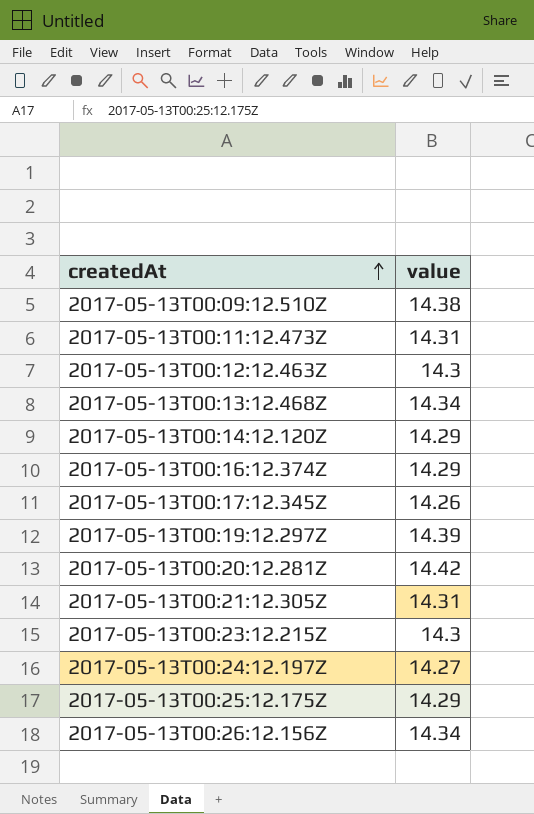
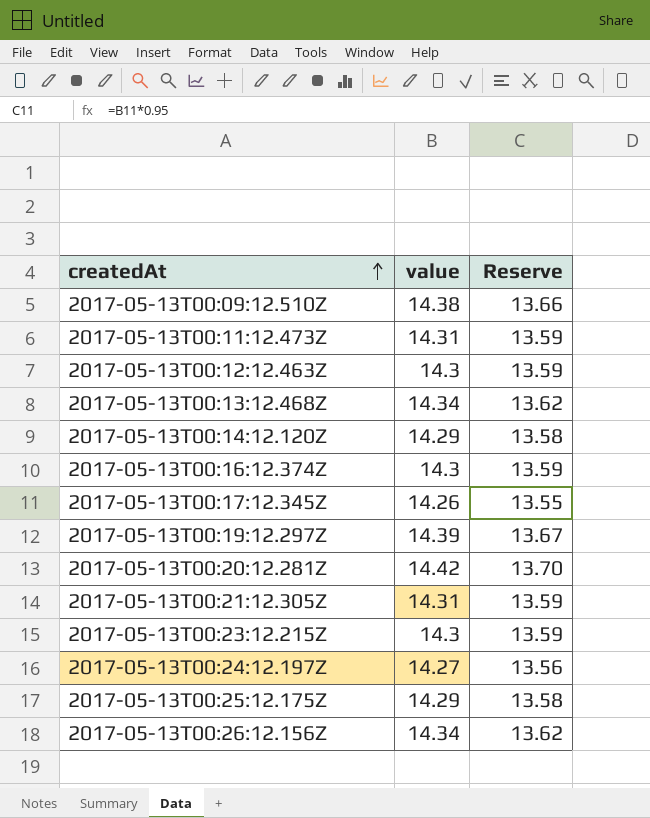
column Reserve | formula: none -> [value] * 0.95
2017-05-13T00:16:12.374Z | value: 14.29 -> 14.3

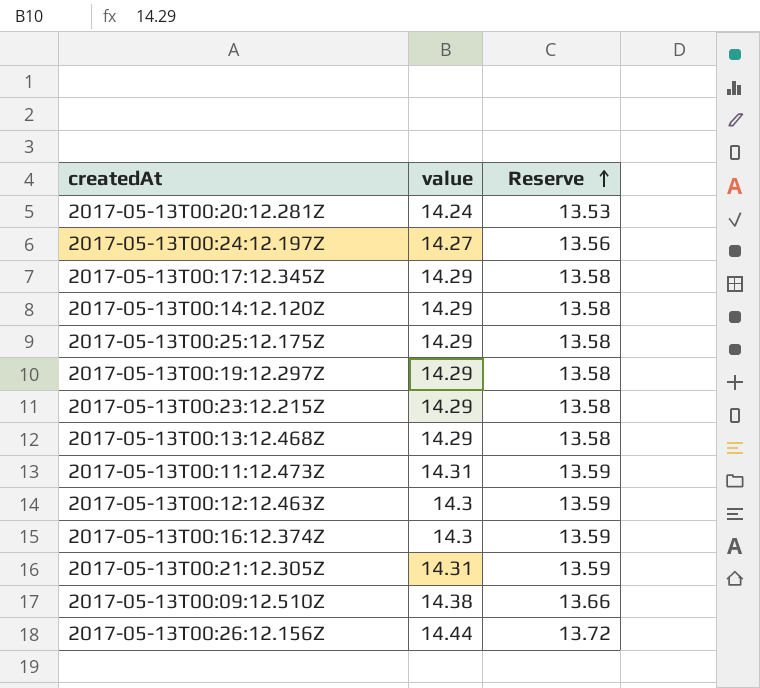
row order: createdAt ascending -> Reserve ascending
2017-05-13T00:20:12.281Z | value: 14.42 -> 14.24
2017-05-13T00:20:12.281Z | Reserve: 13.70 -> 13.53
2017-05-13T00:17:12.345Z | value: 14.26 -> 14.29
2017-05-13T00:17:12.345Z | Reserve: 13.55 -> 13.58
2017-05-13T00:19:12.297Z | value: 14.39 -> 14.29
2017-05-13T00:19:12.297Z | Reserve: 13.67 -> 13.58
2017-05-13T00:23:12.215Z | value: 14.3 -> 14.29
2017-05-13T00:23:12.215Z | Reserve: 13.59 -> 13.58
2017-05-13T00:13:12.468Z | value: 14.34 -> 14.29
2017-05-13T00:13:12.468Z | Reserve: 13.62 -> 13.58
2017-05-13T00:26:12.156Z | value: 14.34 -> 14.44
2017-05-13T00:26:12.156Z | Reserve: 13.62 -> 13.72

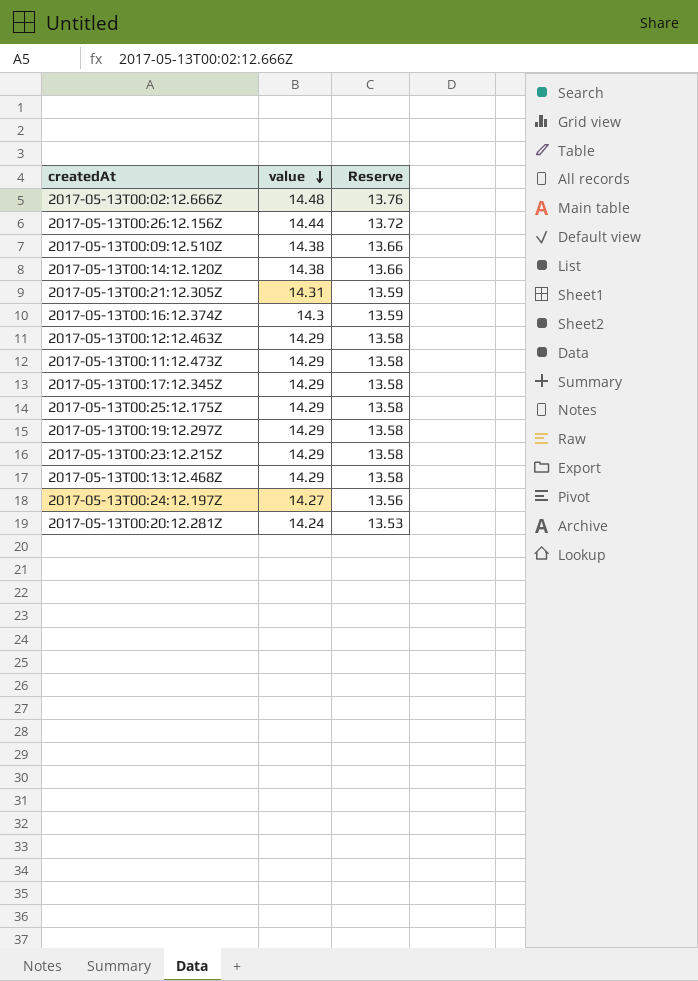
row order: Reserve ascending -> value descending
row 2017-05-13T00:02:12.666Z: none -> 14.48 | 13.76
2017-05-13T00:14:12.120Z | value: 14.29 -> 14.38
2017-05-13T00:14:12.120Z | Reserve: 13.58 -> 13.66
2017-05-13T00:12:12.463Z | value: 14.3 -> 14.29
2017-05-13T00:12:12.463Z | Reserve: 13.59 -> 13.58
2017-05-13T00:11:12.473Z | value: 14.31 -> 14.29
2017-05-13T00:11:12.473Z | Reserve: 13.59 -> 13.58

